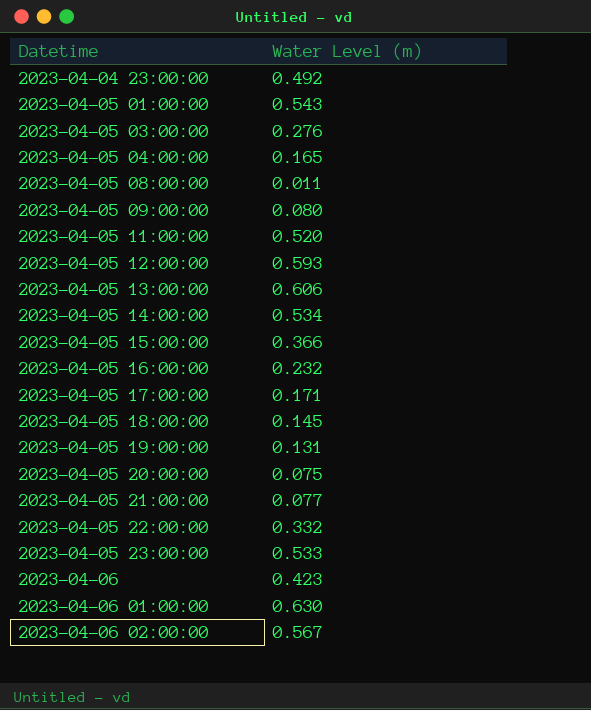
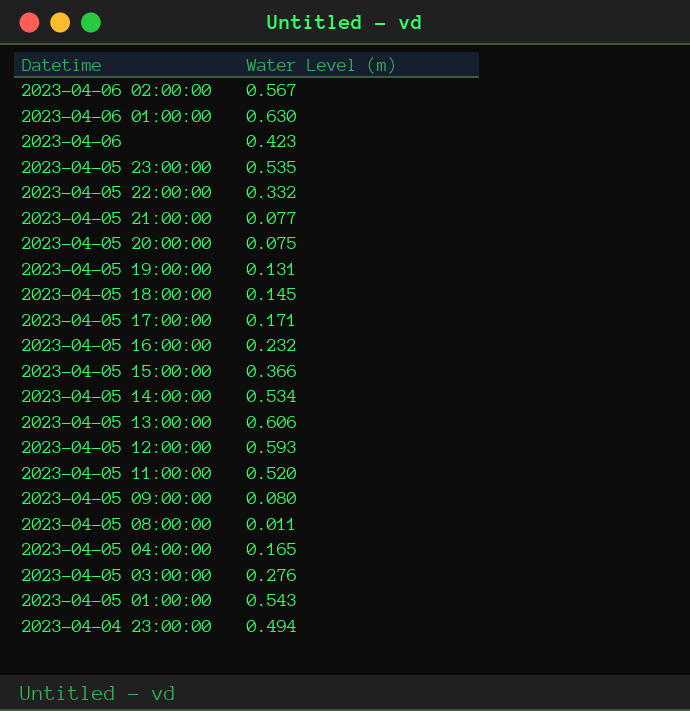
row order: Datetime ascending -> Datetime descending
2023-04-05 23:00:00 | Water Level (m): 0.533 -> 0.535
2023-04-04 23:00:00 | Water Level (m): 0.492 -> 0.494

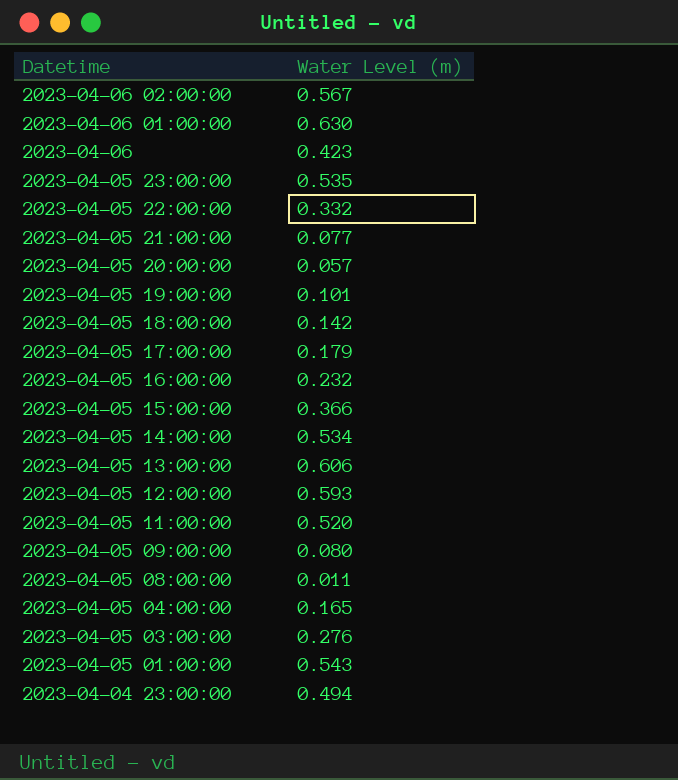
2023-04-05 20:00:00 | Water Level (m): 0.075 -> 0.057
2023-04-05 19:00:00 | Water Level (m): 0.131 -> 0.101
2023-04-05 18:00:00 | Water Level (m): 0.145 -> 0.142
2023-04-05 17:00:00 | Water Level (m): 0.171 -> 0.179

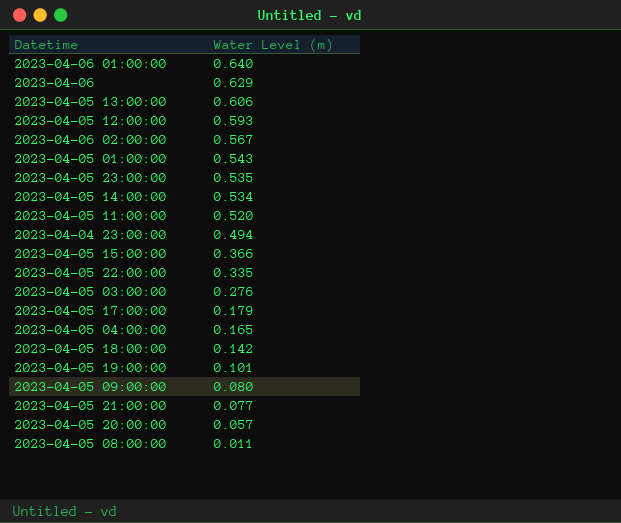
row order: Datetime descending -> Water Level (m) descending
row 2023-04-05 16:00:00: 0.232 -> none
2023-04-06 01:00:00 | Water Level (m): 0.630 -> 0.640
2023-04-06 | Water Level (m): 0.423 -> 0.629
2023-04-05 22:00:00 | Water Level (m): 0.332 -> 0.335

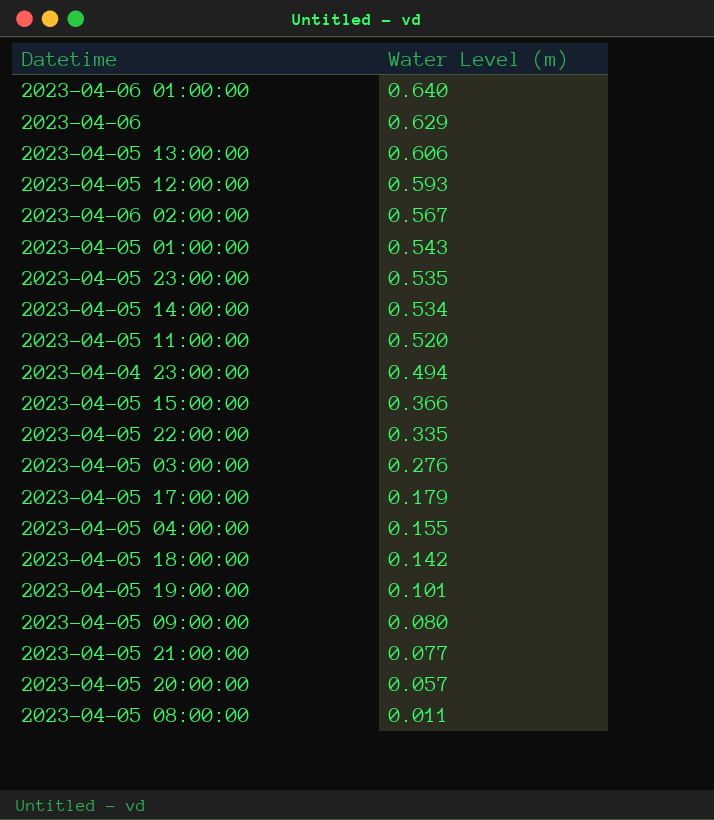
2023-04-05 04:00:00 | Water Level (m): 0.165 -> 0.155

